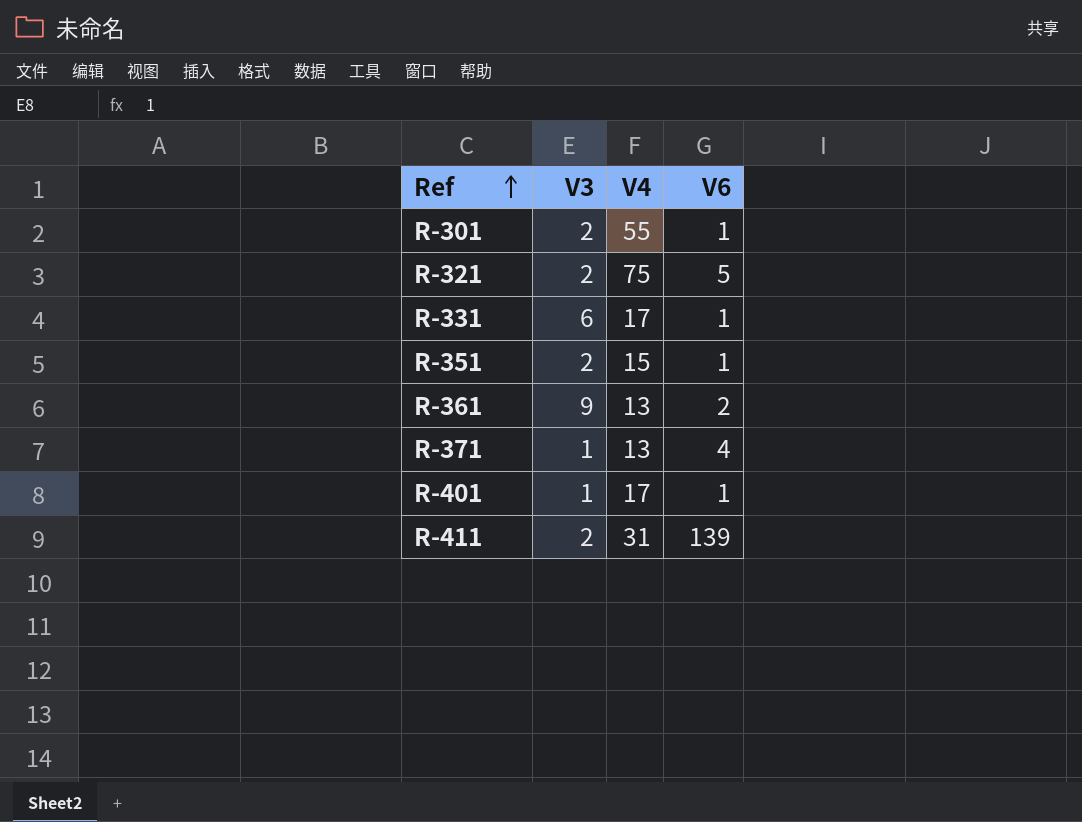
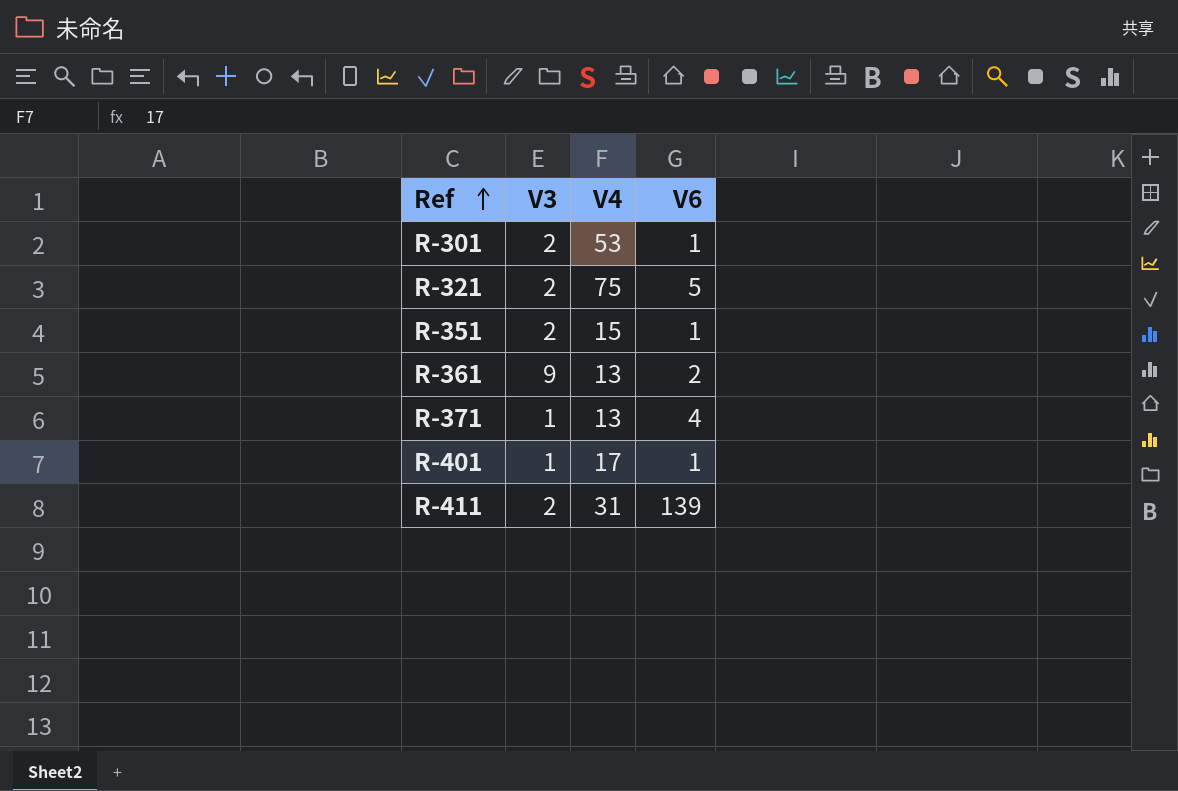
row R-331: 6 | 17 | 1 -> none
R-301 | V4: 55 -> 53

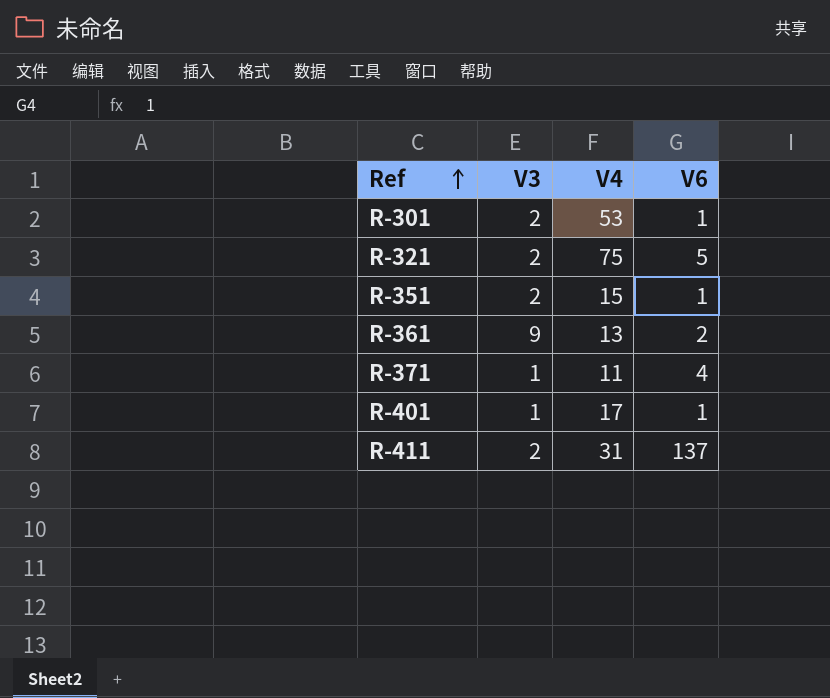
R-371 | V4: 13 -> 11
R-411 | V6: 139 -> 137

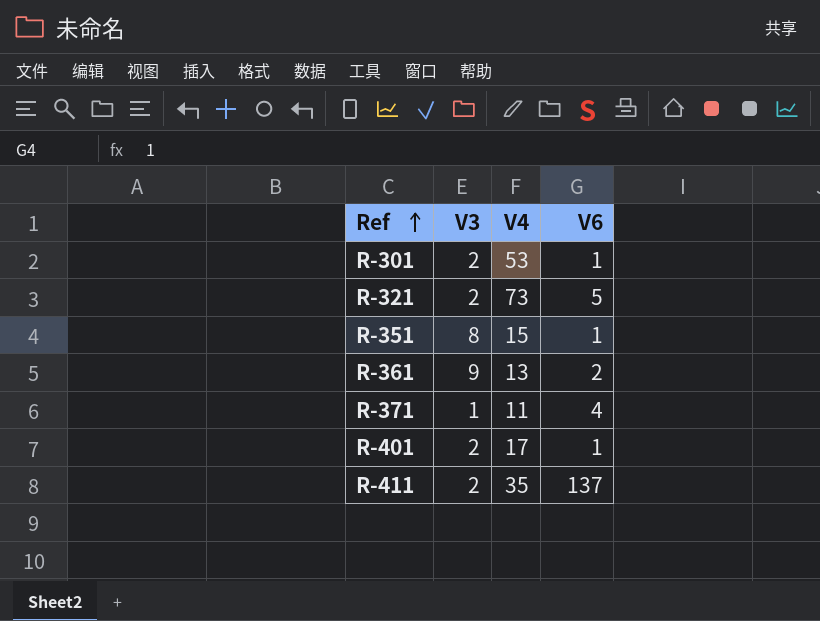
R-321 | V4: 75 -> 73
R-351 | V3: 2 -> 8
R-401 | V3: 1 -> 2
R-411 | V4: 31 -> 35

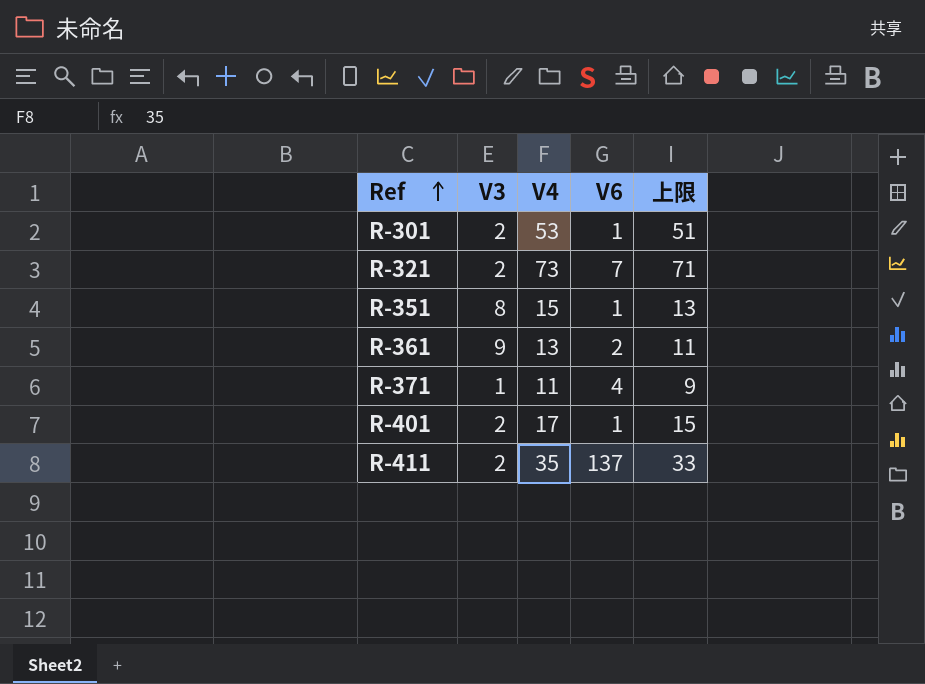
column 上限 | formula: none -> [V4] - 2
R-321 | V6: 5 -> 7

